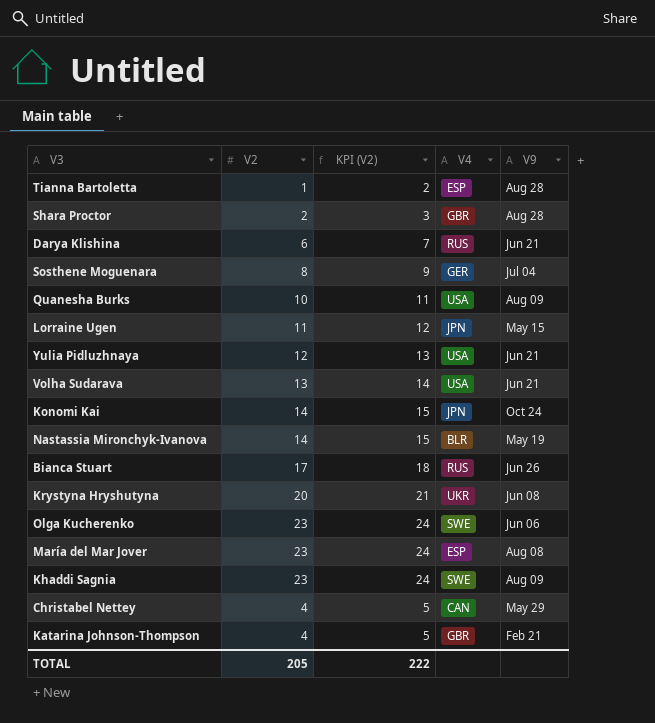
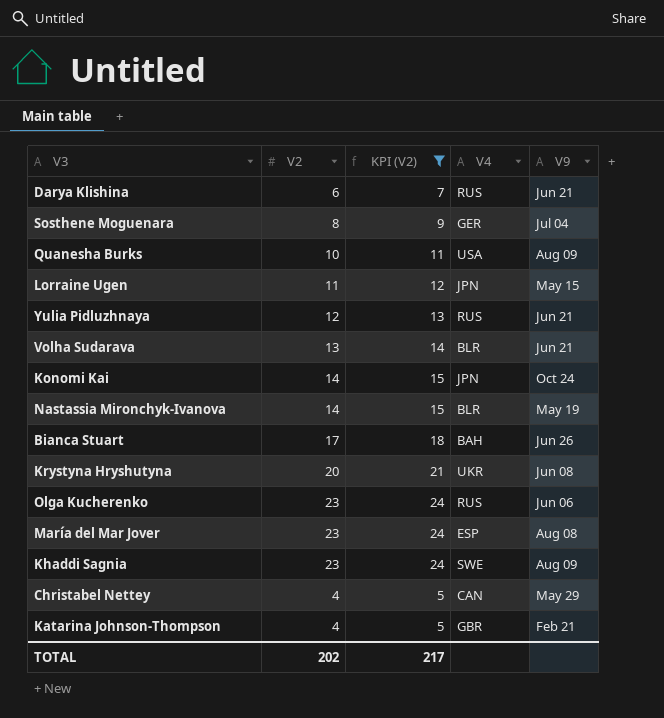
filter: none -> KPI (V2) >= 5
Yulia Pidluzhnaya | V4: USA -> RUS
Volha Sudarava | V4: USA -> BLR
Bianca Stuart | V4: RUS -> BAH
Olga Kucherenko | V4: SWE -> RUS
TOTAL | V2: 205 -> 202
TOTAL | KPI (V2): 222 -> 217

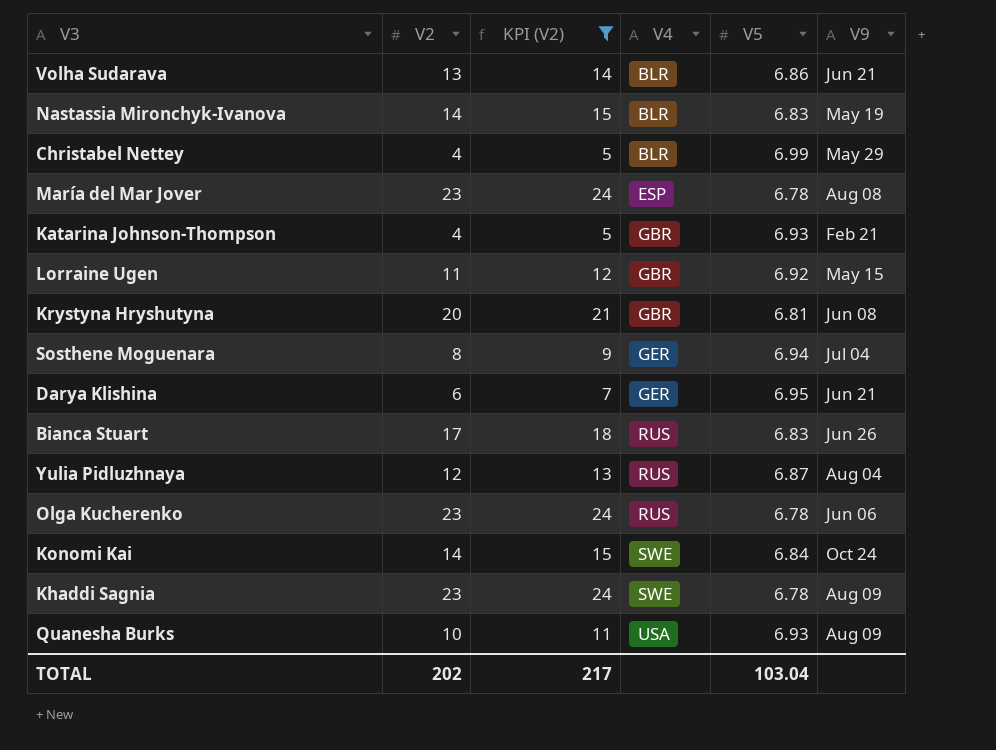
row order: none -> V4 ascending
column V5 | position: none -> 5
Christabel Nettey | V4: CAN -> BLR
Lorraine Ugen | V4: JPN -> GBR
Krystyna Hryshutyna | V4: UKR -> GBR
Darya Klishina | V4: RUS -> GER
Bianca Stuart | V4: BAH -> RUS
Yulia Pidluzhnaya | V9: Jun 21 -> Aug 04
Konomi Kai | V4: JPN -> SWE

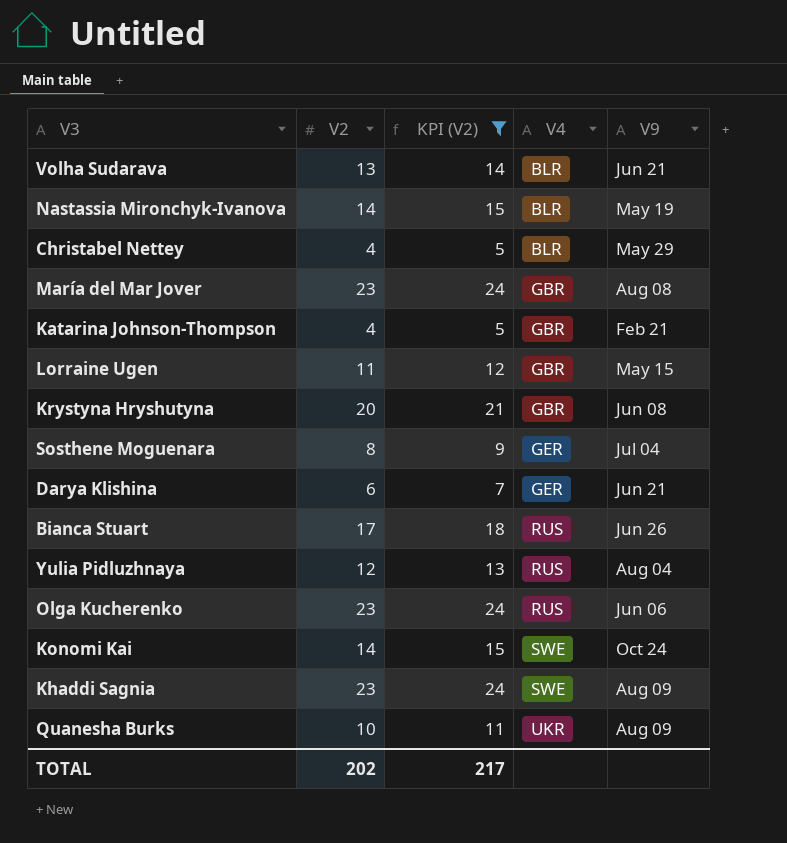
column V5 | position: 5 -> none
María del Mar Jover | V4: ESP -> GBR
Quanesha Burks | V4: USA -> UKR

